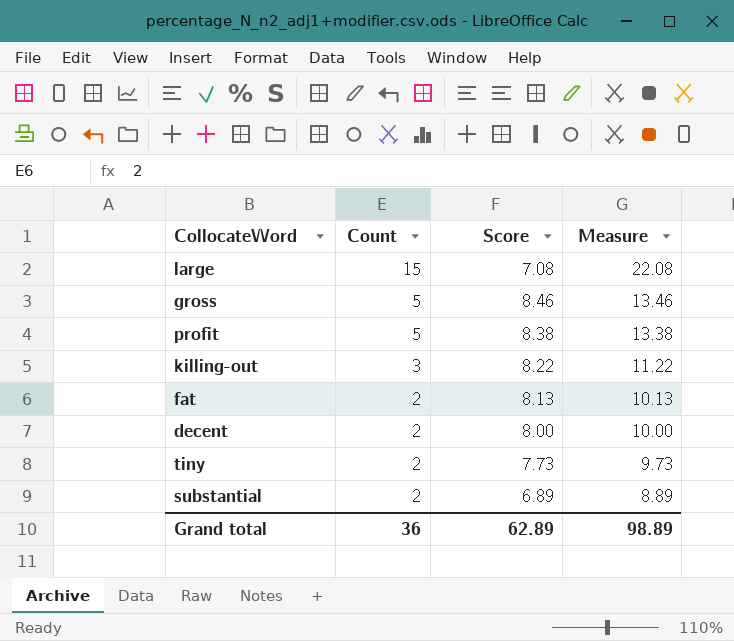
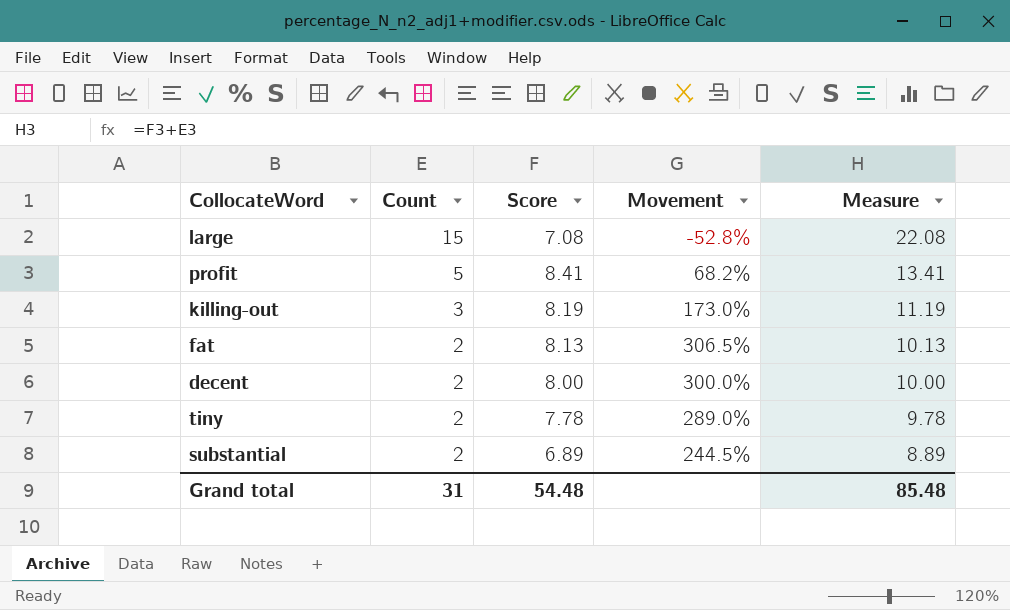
column Movement | formula: none -> ([Score] - [Count]) / [Count]
row gross: 5 | 8.46 | 13.46 -> none
profit | Score: 8.38 -> 8.41
profit | Measure: 13.38 -> 13.41
killing-out | Score: 8.22 -> 8.19
killing-out | Measure: 11.22 -> 11.19
tiny | Score: 7.73 -> 7.78
tiny | Measure: 9.73 -> 9.78
Grand total | Count: 36 -> 31
Grand total | Score: 62.89 -> 54.48
Grand total | Measure: 98.89 -> 85.48

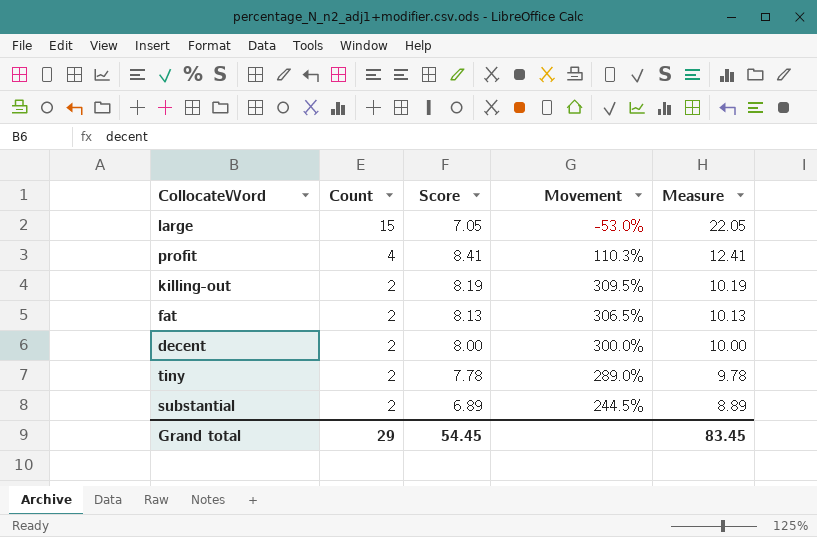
large | Score: 7.08 -> 7.05
large | Movement: -52.8% -> -53.0%
large | Measure: 22.08 -> 22.05
profit | Count: 5 -> 4
profit | Movement: 68.2% -> 110.3%
profit | Measure: 13.41 -> 12.41
killing-out | Count: 3 -> 2
killing-out | Movement: 173.0% -> 309.5%
killing-out | Measure: 11.19 -> 10.19
Grand total | Count: 31 -> 29
Grand total | Score: 54.48 -> 54.45
Grand total | Measure: 85.48 -> 83.45

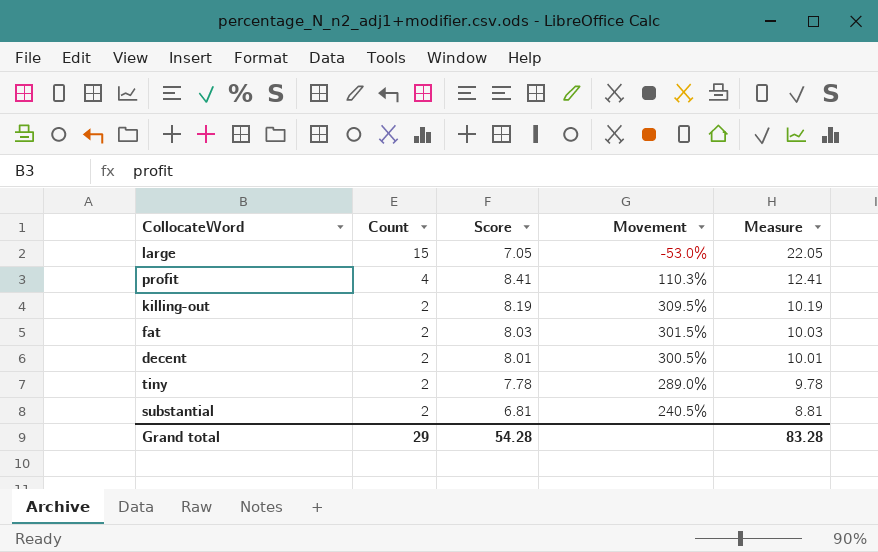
fat | Score: 8.13 -> 8.03
fat | Movement: 306.5% -> 301.5%
fat | Measure: 10.13 -> 10.03
decent | Score: 8.00 -> 8.01
decent | Movement: 300.0% -> 300.5%
decent | Measure: 10.00 -> 10.01
substantial | Score: 6.89 -> 6.81
substantial | Movement: 244.5% -> 240.5%
substantial | Measure: 8.89 -> 8.81
Grand total | Score: 54.45 -> 54.28
Grand total | Measure: 83.45 -> 83.28

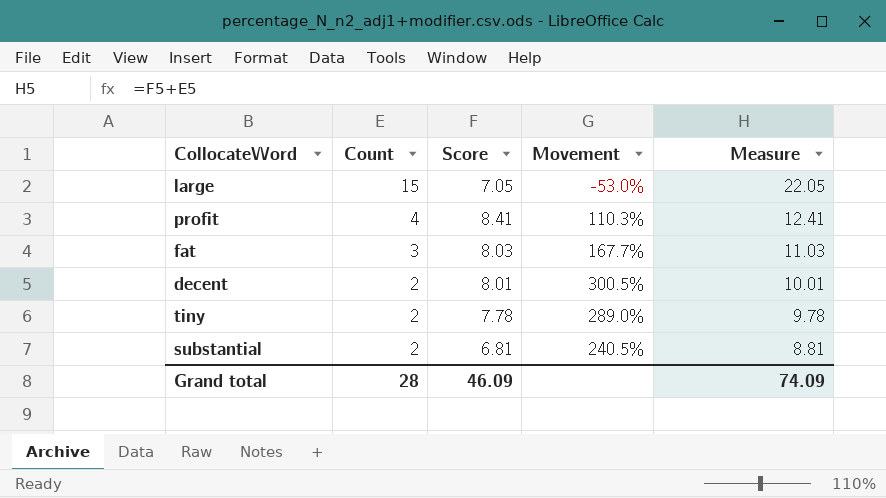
row killing-out: 2 | 8.19 | 309.5% | 10.19 -> none
fat | Count: 2 -> 3
fat | Movement: 301.5% -> 167.7%
fat | Measure: 10.03 -> 11.03
Grand total | Count: 29 -> 28
Grand total | Score: 54.28 -> 46.09
Grand total | Measure: 83.28 -> 74.09

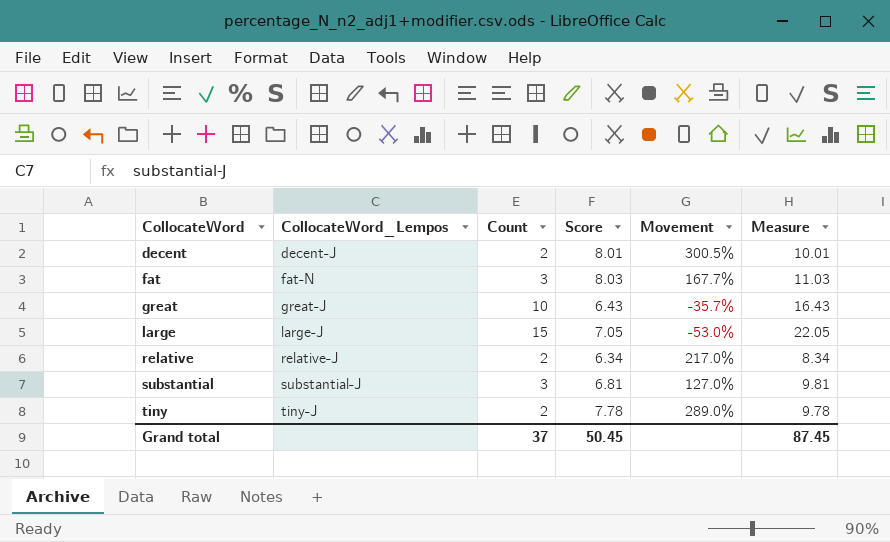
row order: Count descending -> CollocateWord ascending
column CollocateWord_Lempos | position: none -> 2
row profit: 4 | 8.41 | 110.3% | 12.41 -> none
row great: none -> great-J | 10 | 6.43 | -35.7% | 16.43
row relative: none -> relative-J | 2 | 6.34 | 217.0% | 8.34
substantial | Count: 2 -> 3
substantial | Movement: 240.5% -> 127.0%
substantial | Measure: 8.81 -> 9.81
Grand total | Count: 28 -> 37
Grand total | Score: 46.09 -> 50.45
Grand total | Measure: 74.09 -> 87.45

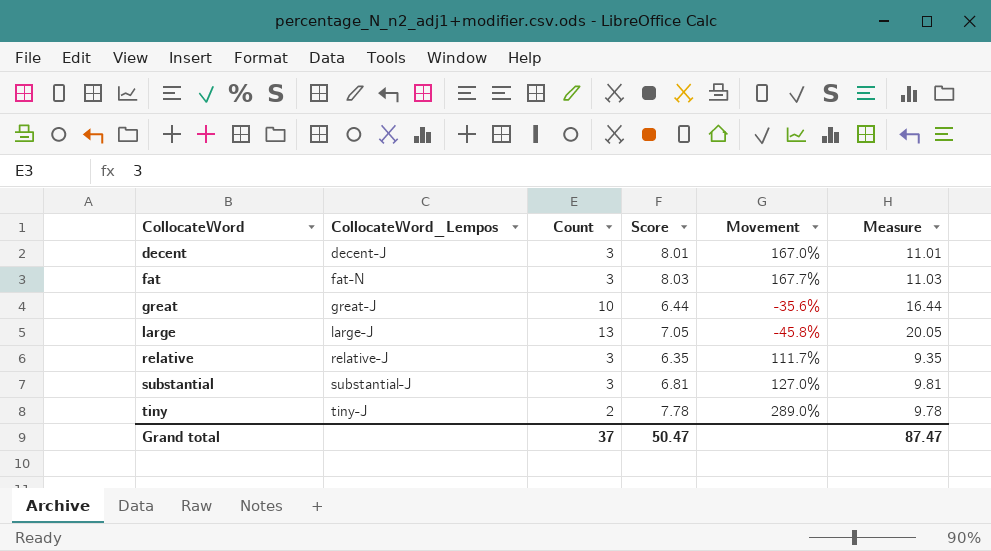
decent | Count: 2 -> 3
decent | Movement: 300.5% -> 167.0%
decent | Measure: 10.01 -> 11.01
great | Score: 6.43 -> 6.44
great | Movement: -35.7% -> -35.6%
great | Measure: 16.43 -> 16.44
large | Count: 15 -> 13
large | Movement: -53.0% -> -45.8%
large | Measure: 22.05 -> 20.05
relative | Count: 2 -> 3
relative | Score: 6.34 -> 6.35
relative | Movement: 217.0% -> 111.7%
relative | Measure: 8.34 -> 9.35
Grand total | Score: 50.45 -> 50.47
Grand total | Measure: 87.45 -> 87.47

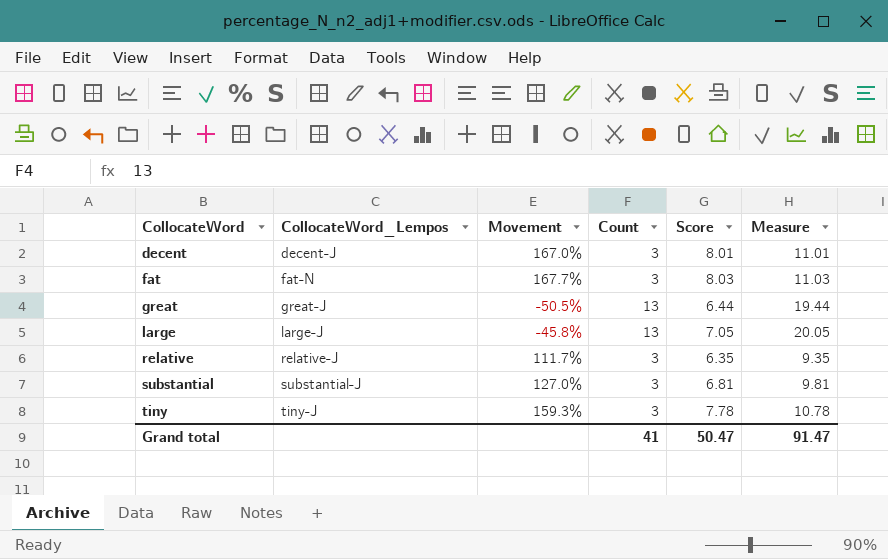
column Movement | position: 5 -> 3
great | Movement: -35.6% -> -50.5%
great | Count: 10 -> 13
great | Measure: 16.44 -> 19.44
tiny | Movement: 289.0% -> 159.3%
tiny | Count: 2 -> 3
tiny | Measure: 9.78 -> 10.78
Grand total | Count: 37 -> 41
Grand total | Measure: 87.47 -> 91.47

